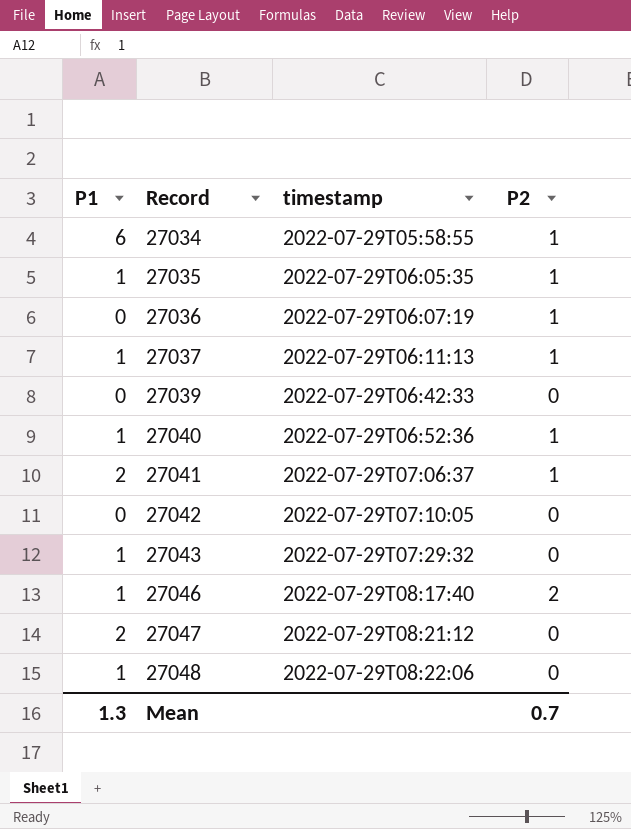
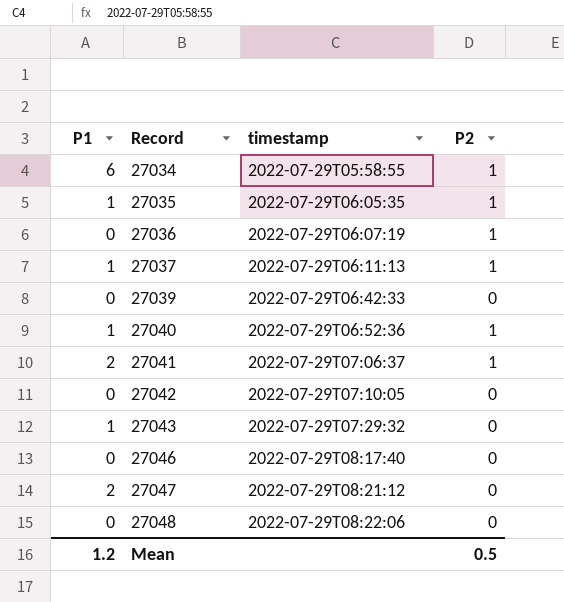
27046 | P1: 1 -> 0
27046 | P2: 2 -> 0
27048 | P1: 1 -> 0
Mean | P1: 1.3 -> 1.2
Mean | P2: 0.7 -> 0.5

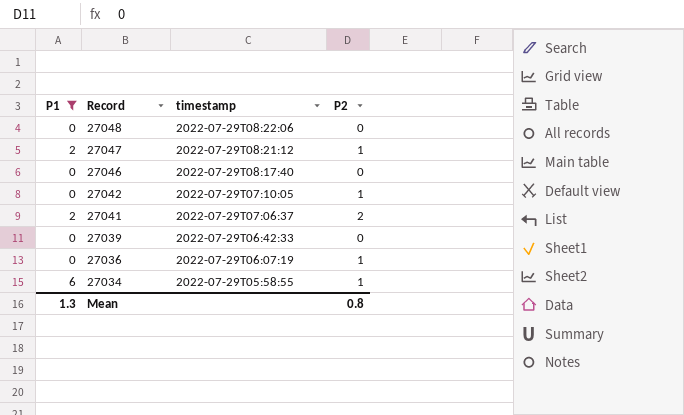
filter: none -> P1 != 1
row order: Record ascending -> Record descending
27047 | P2: 0 -> 1
27042 | P2: 0 -> 1
27041 | P2: 1 -> 2
Mean | P1: 1.2 -> 1.3
Mean | P2: 0.5 -> 0.8

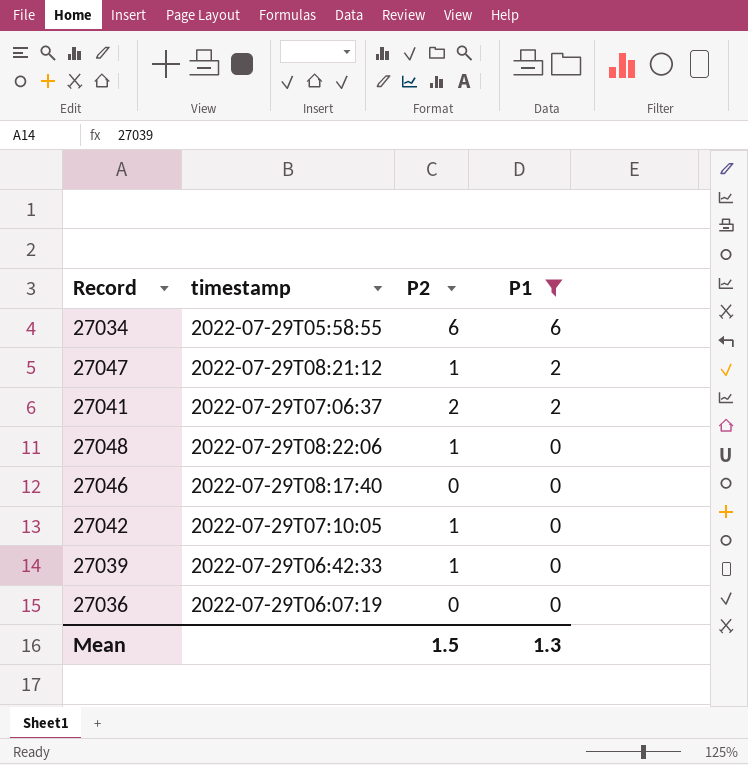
row order: Record descending -> P1 descending
column P1 | position: 1 -> 4
27034 | P2: 1 -> 6
27048 | P2: 0 -> 1
27039 | P2: 0 -> 1
27036 | P2: 1 -> 0
Mean | P2: 0.8 -> 1.5

